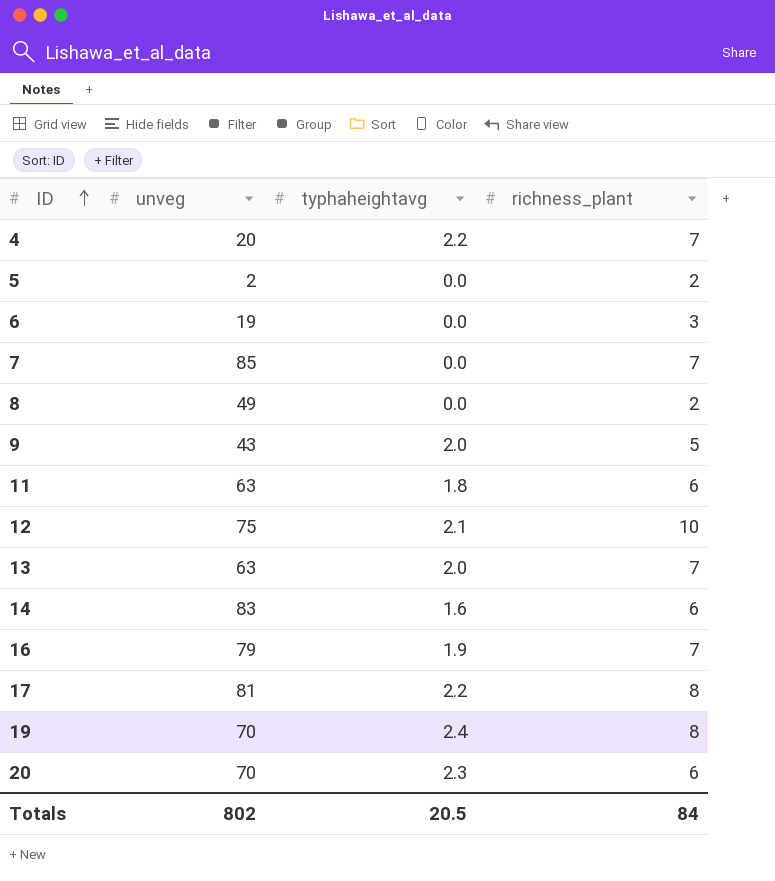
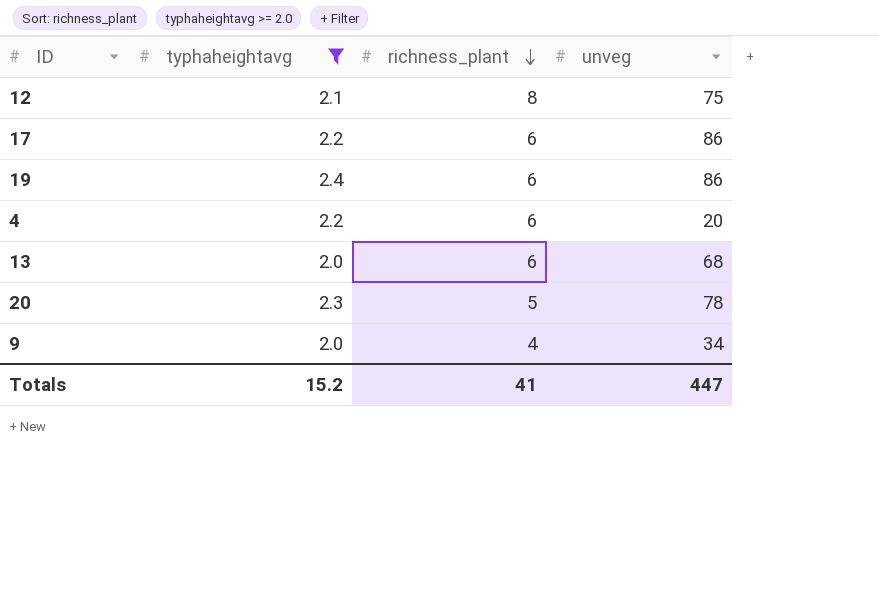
filter: none -> typhaheightavg >= 2.0
row order: ID ascending -> richness_plant descending
column unveg | position: 2 -> 4
12 | richness_plant: 10 -> 8
17 | richness_plant: 8 -> 6
17 | unveg: 81 -> 86
19 | richness_plant: 8 -> 6
19 | unveg: 70 -> 86
4 | richness_plant: 7 -> 6
13 | richness_plant: 7 -> 6
13 | unveg: 63 -> 68
20 | richness_plant: 6 -> 5
20 | unveg: 70 -> 78
9 | richness_plant: 5 -> 4
9 | unveg: 43 -> 34
Totals | typhaheightavg: 20.5 -> 15.2
Totals | richness_plant: 84 -> 41
Totals | unveg: 802 -> 447

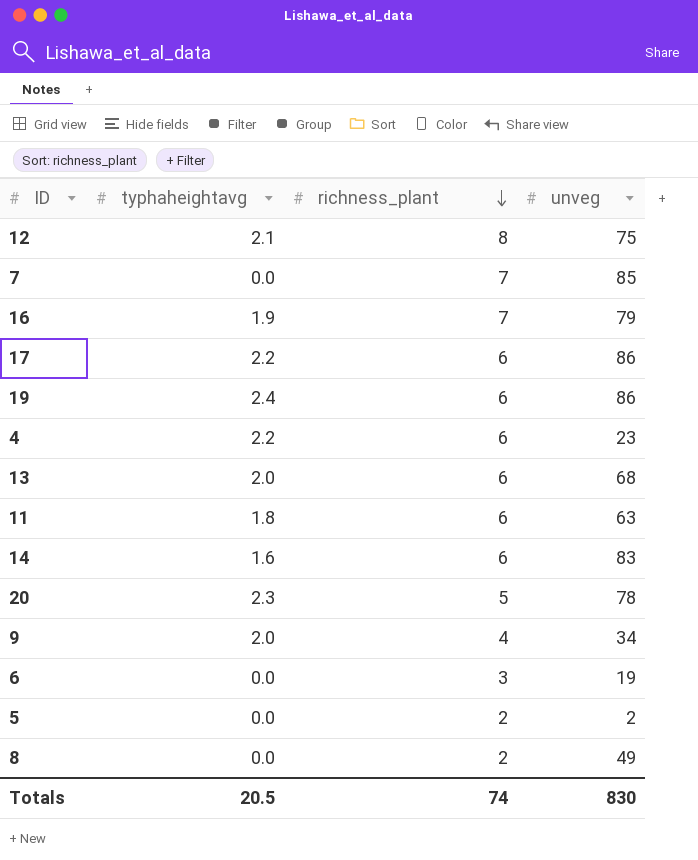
filter: typhaheightavg >= 2.0 -> none
4 | unveg: 20 -> 23
Totals | typhaheightavg: 15.2 -> 20.5
Totals | richness_plant: 41 -> 74
Totals | unveg: 447 -> 830

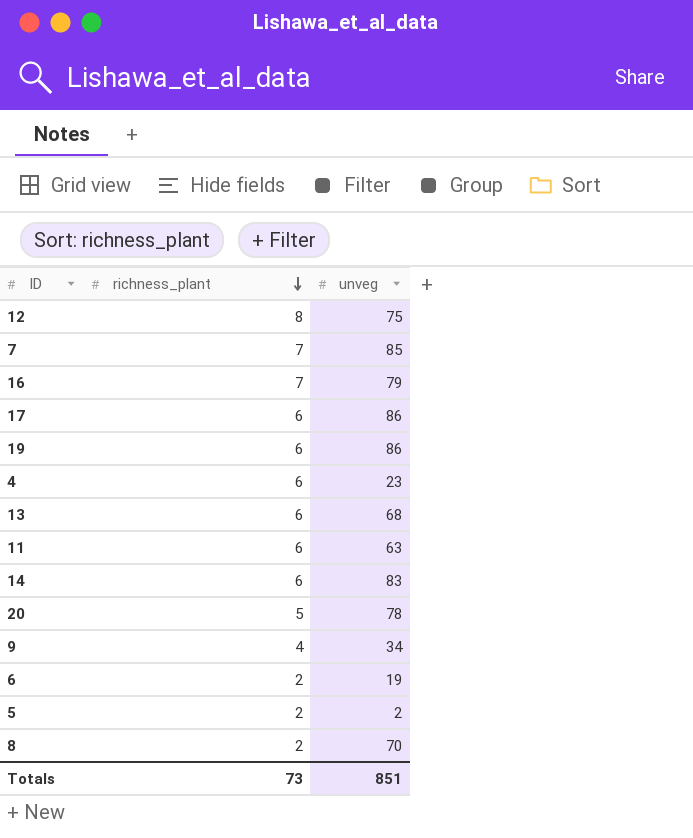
column typhaheightavg | position: 2 -> none
6 | richness_plant: 3 -> 2
8 | unveg: 49 -> 70
Totals | richness_plant: 74 -> 73
Totals | unveg: 830 -> 851

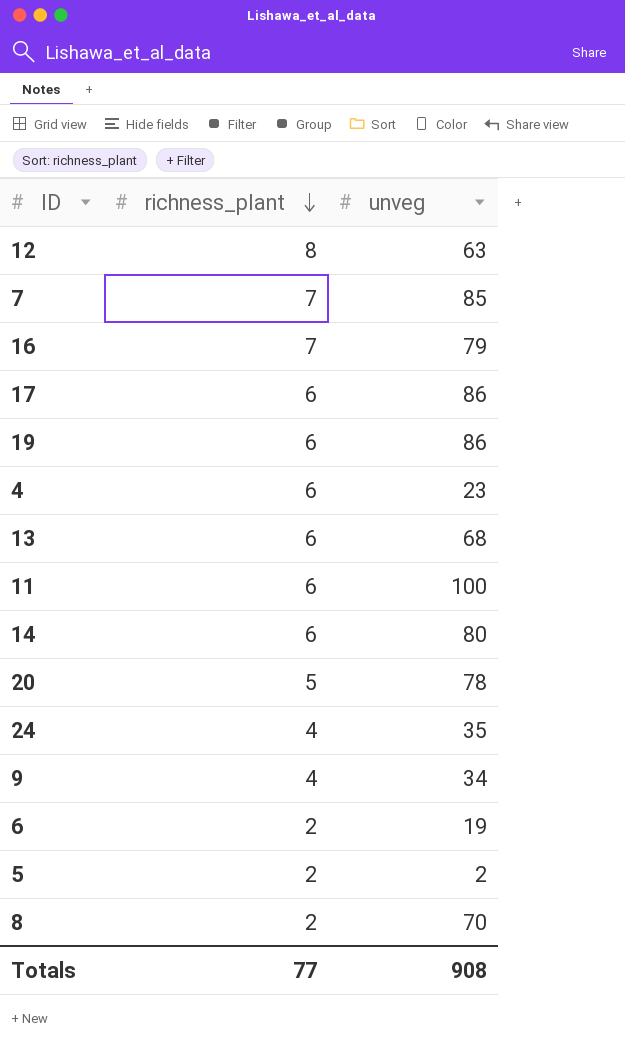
12 | unveg: 75 -> 63
11 | unveg: 63 -> 100
14 | unveg: 83 -> 80
row 24: none -> 4 | 35
Totals | richness_plant: 73 -> 77
Totals | unveg: 851 -> 908

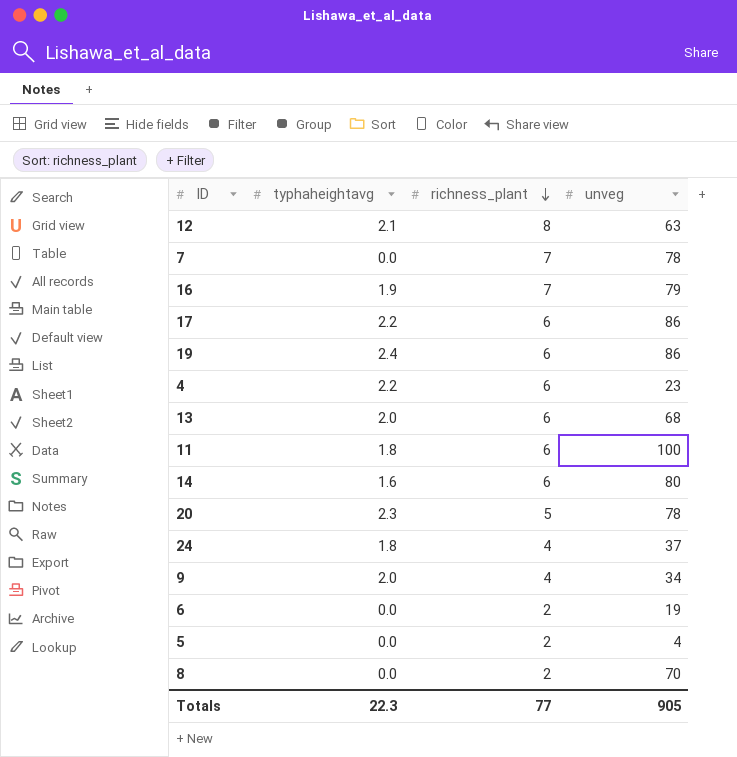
column typhaheightavg | position: none -> 2
7 | unveg: 85 -> 78
24 | unveg: 35 -> 37
5 | unveg: 2 -> 4
Totals | unveg: 908 -> 905

